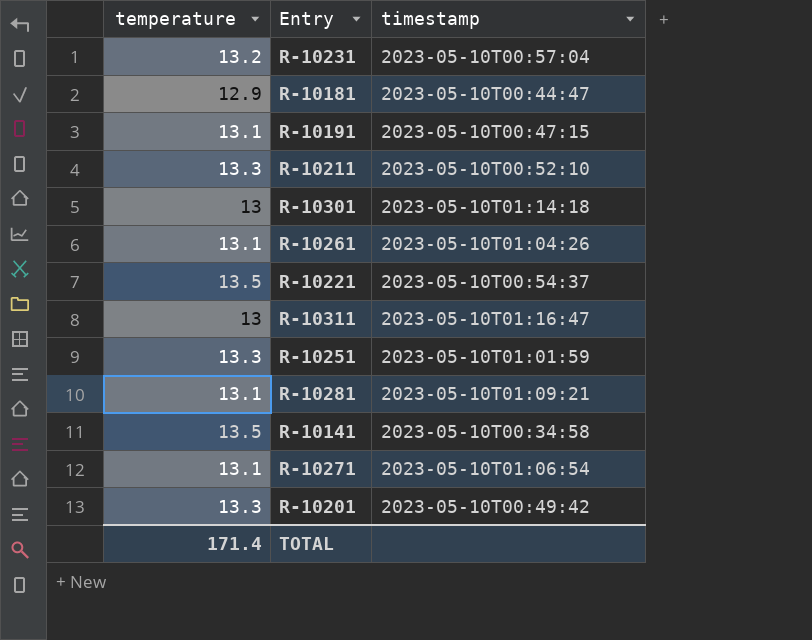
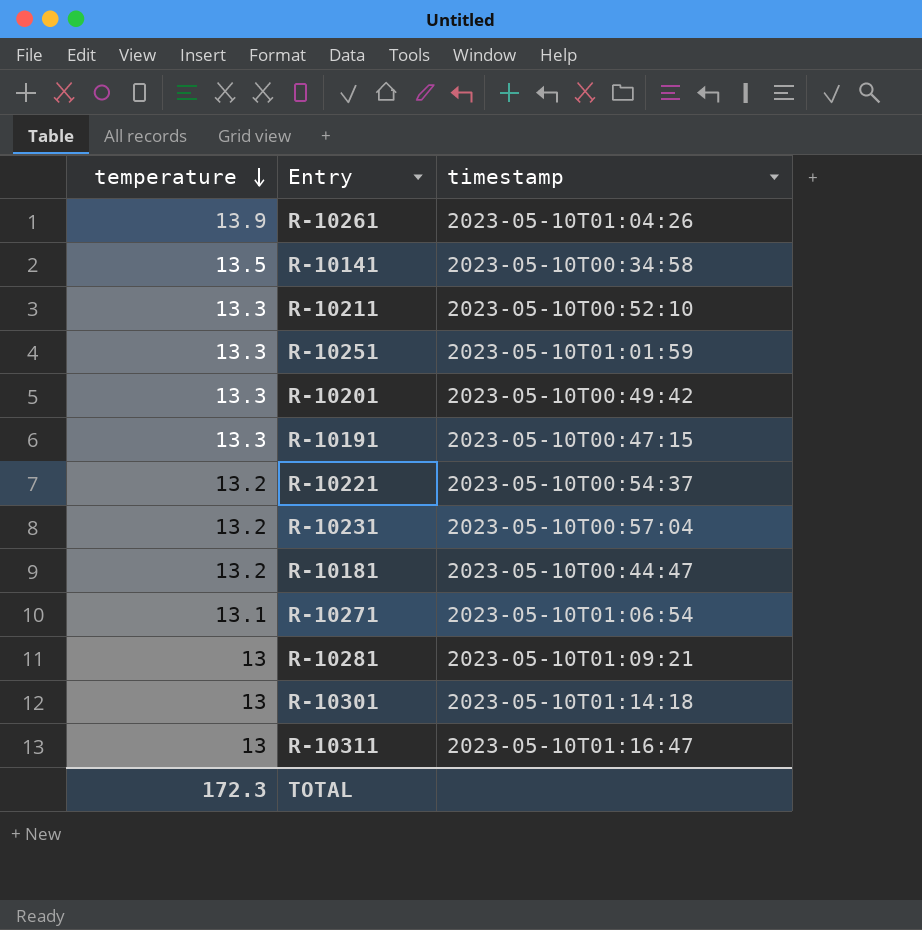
row order: none -> temperature descending
R-10261 | temperature: 13.1 -> 13.9
R-10191 | temperature: 13.1 -> 13.3
R-10221 | temperature: 13.5 -> 13.2
R-10181 | temperature: 12.9 -> 13.2
R-10281 | temperature: 13.1 -> 13
TOTAL | temperature: 171.4 -> 172.3

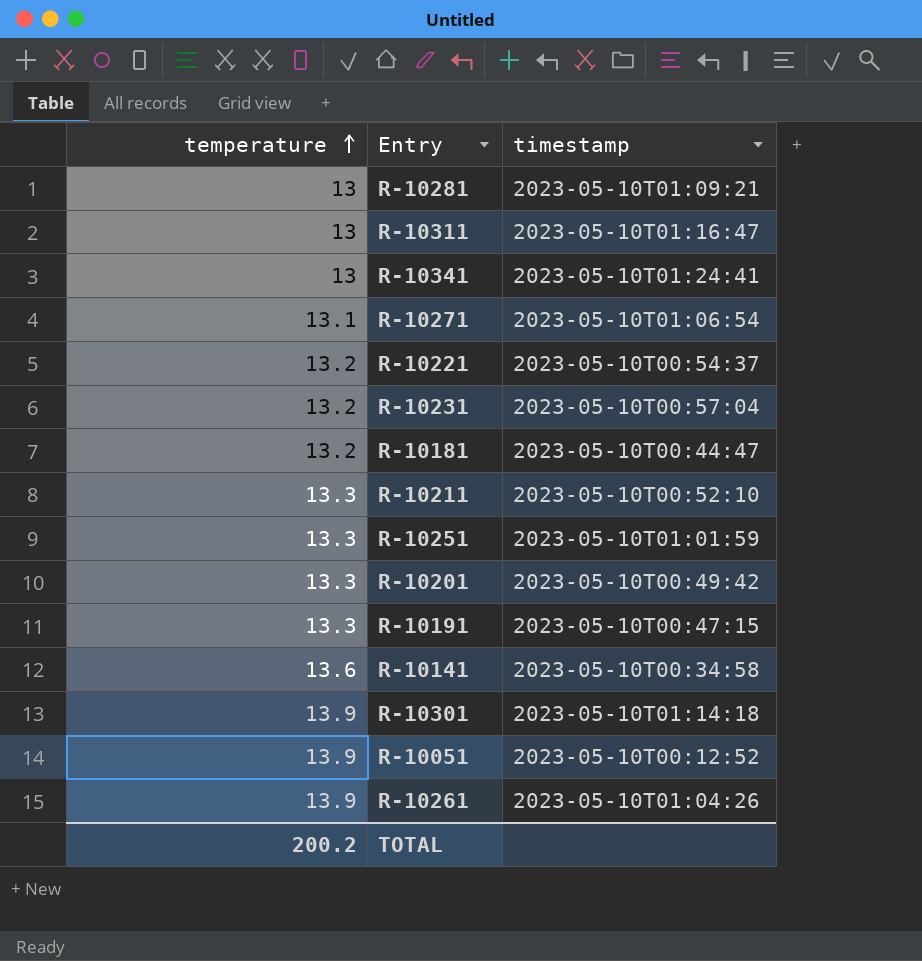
row order: temperature descending -> temperature ascending
row R-10341: none -> 13 | 2023-05-10T01:24:41
R-10141 | temperature: 13.5 -> 13.6
R-10301 | temperature: 13 -> 13.9
row R-10051: none -> 13.9 | 2023-05-10T00:12:52
TOTAL | temperature: 172.3 -> 200.2

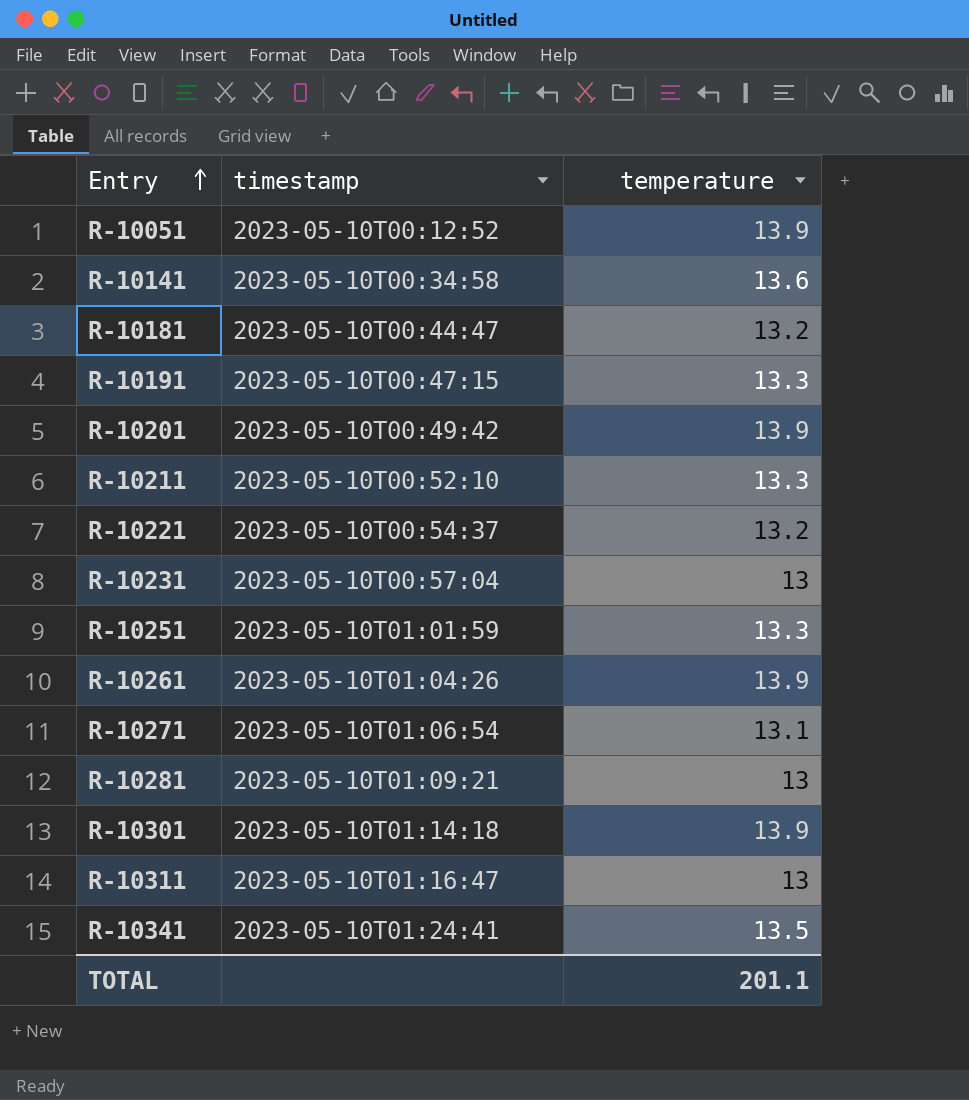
row order: temperature ascending -> Entry ascending
column temperature | position: 1 -> 3
R-10201 | temperature: 13.3 -> 13.9
R-10231 | temperature: 13.2 -> 13
R-10341 | temperature: 13 -> 13.5
TOTAL | temperature: 200.2 -> 201.1

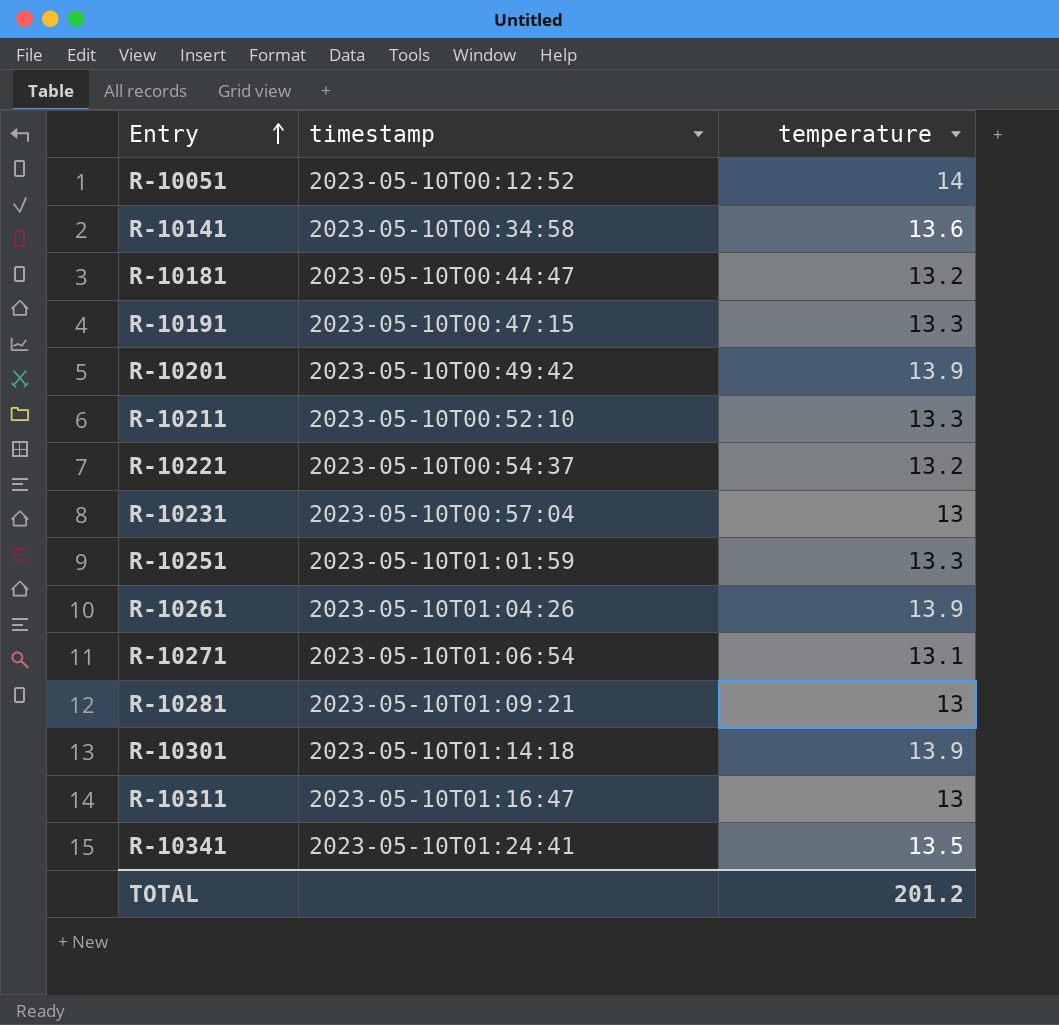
R-10051 | temperature: 13.9 -> 14
TOTAL | temperature: 201.1 -> 201.2

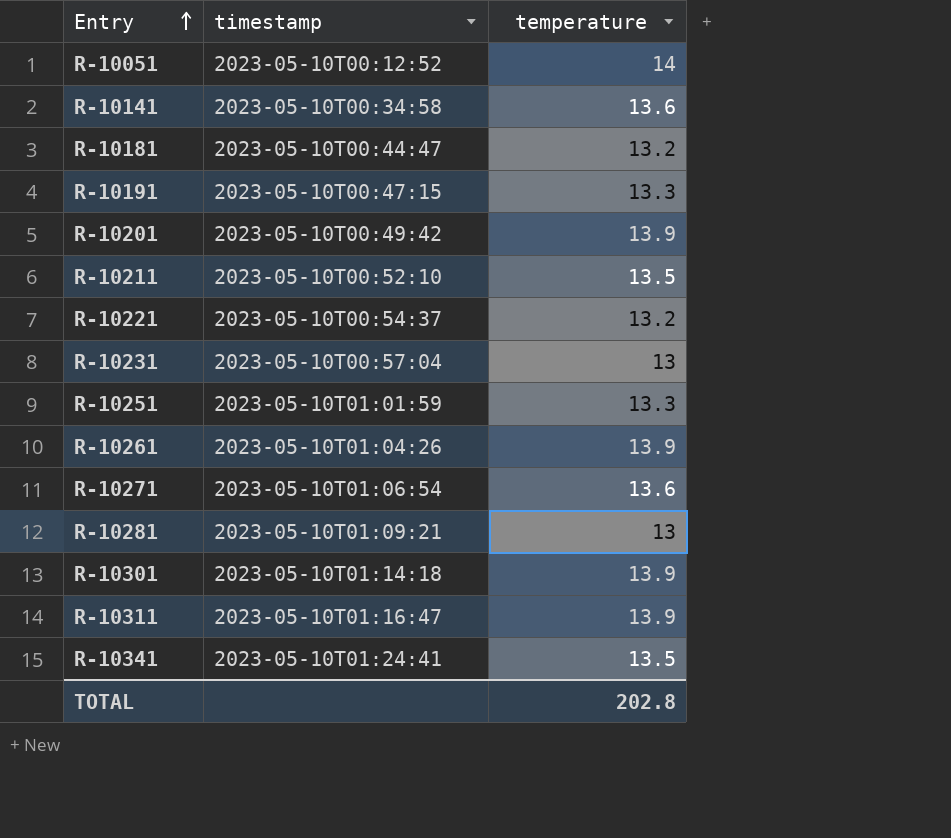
R-10211 | temperature: 13.3 -> 13.5
R-10271 | temperature: 13.1 -> 13.6
R-10311 | temperature: 13 -> 13.9
TOTAL | temperature: 201.2 -> 202.8

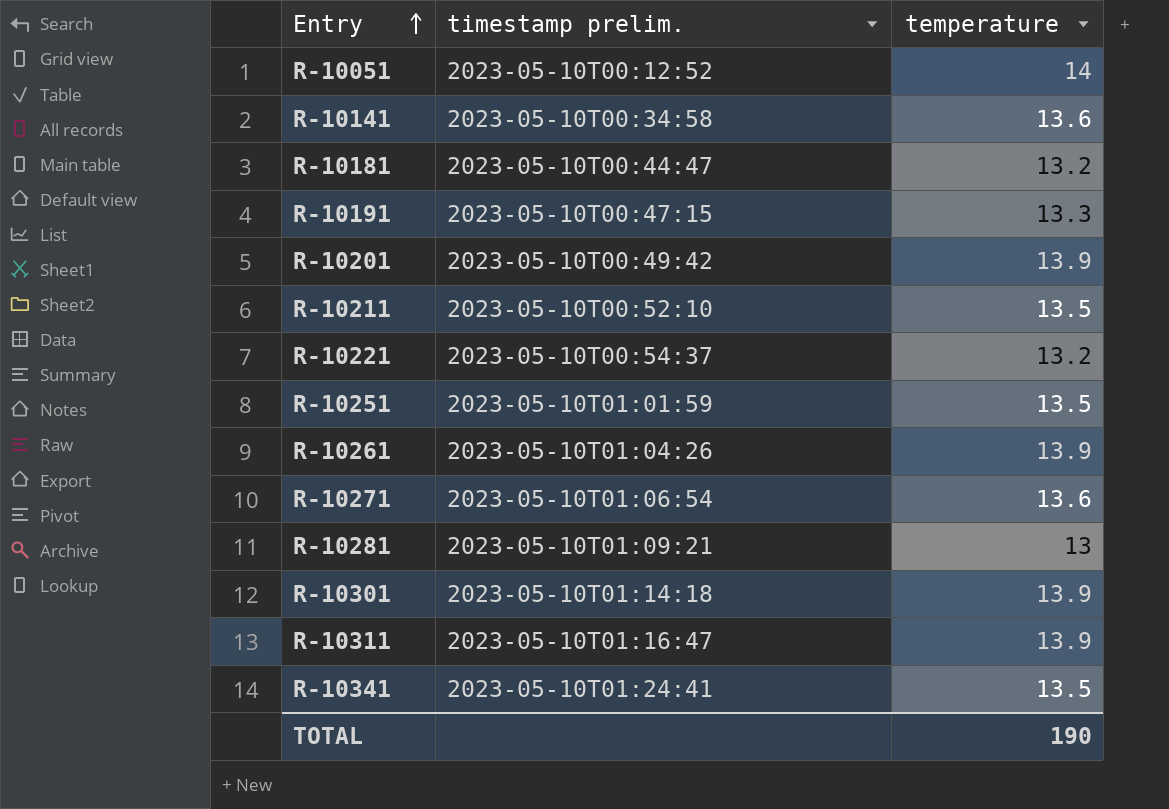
column name: timestamp -> timestamp prelim.
row R-10231: 2023-05-10T00:57:04 | 13 -> none
R-10251 | temperature: 13.3 -> 13.5
TOTAL | temperature: 202.8 -> 190

